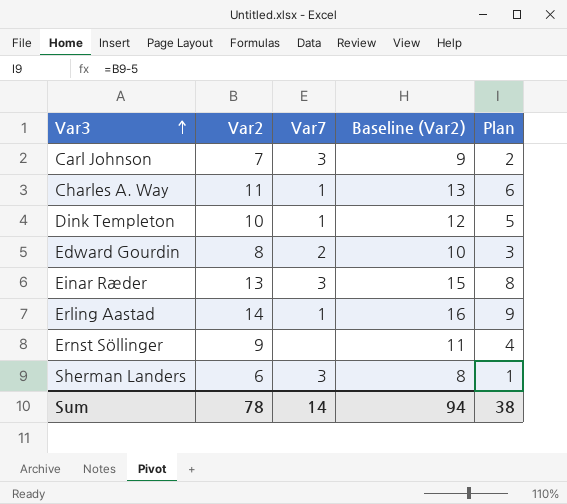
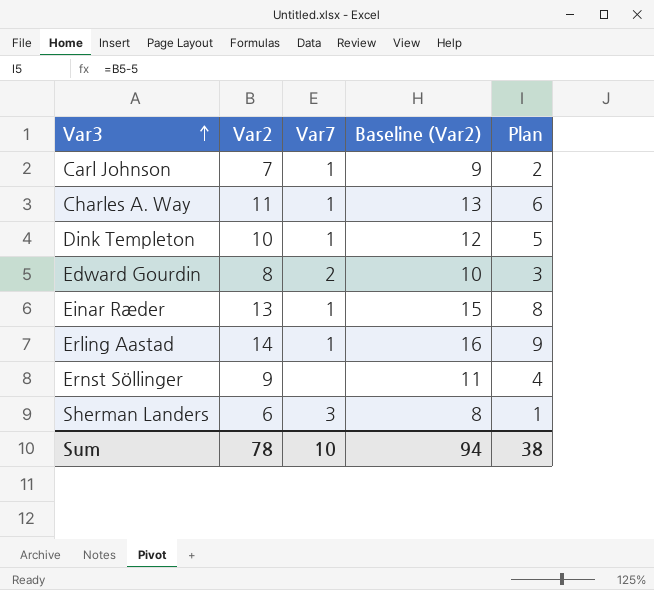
Carl Johnson | Var7: 3 -> 1
Einar Ræder | Var7: 3 -> 1
Sum | Var7: 14 -> 10

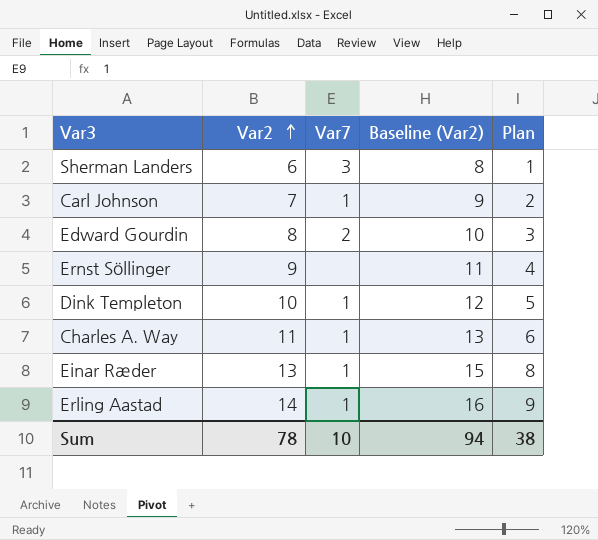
row order: Var3 ascending -> Var2 ascending

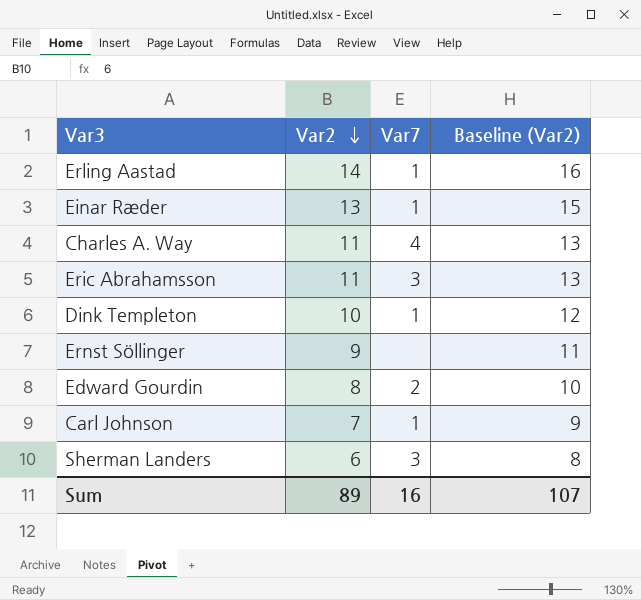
row order: Var2 ascending -> Var2 descending
column Plan | formula: [Var2] - 5 -> none
Charles A. Way | Var7: 1 -> 4
row Eric Abrahamsson: none -> 11 | 3 | 13
Sum | Var2: 78 -> 89
Sum | Var7: 10 -> 16
Sum | Baseline (Var2): 94 -> 107

